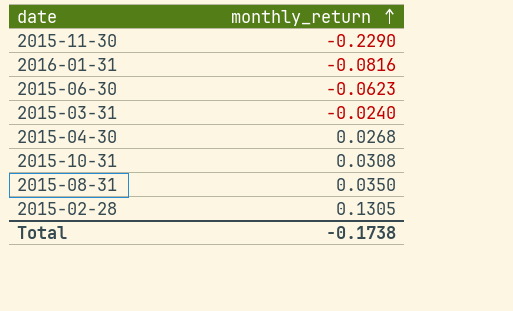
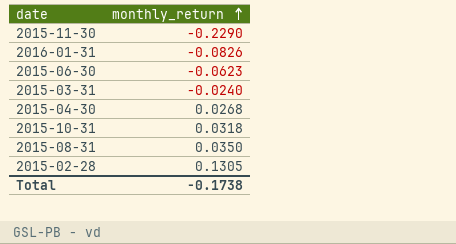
2016-01-31 | monthly_return: -0.0816 -> -0.0826
2015-10-31 | monthly_return: 0.0308 -> 0.0318

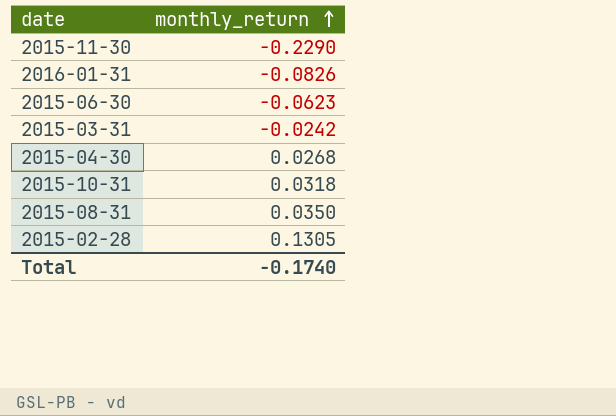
2015-03-31 | monthly_return: -0.0240 -> -0.0242
Total | monthly_return: -0.1738 -> -0.1740

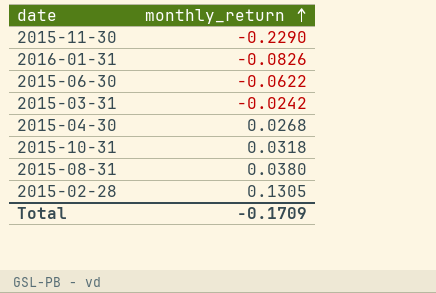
2015-06-30 | monthly_return: -0.0623 -> -0.0622
2015-08-31 | monthly_return: 0.0350 -> 0.0380
Total | monthly_return: -0.1740 -> -0.1709

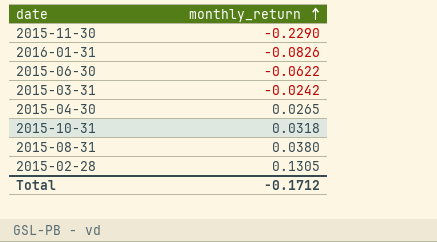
2015-04-30 | monthly_return: 0.0268 -> 0.0265
Total | monthly_return: -0.1709 -> -0.1712

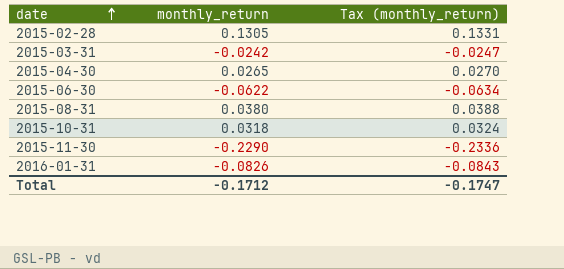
row order: monthly_return ascending -> date ascending
column Tax (monthly_return) | formula: none -> [monthly_return] * 1.02

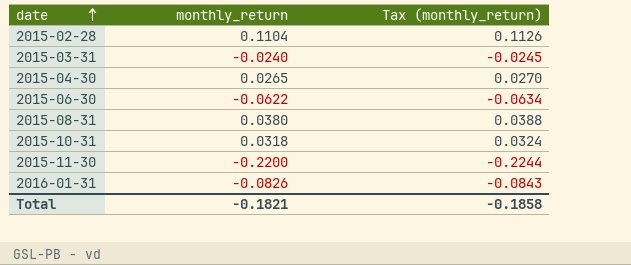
2015-02-28 | monthly_return: 0.1305 -> 0.1104
2015-02-28 | Tax (monthly_return): 0.1331 -> 0.1126
2015-03-31 | monthly_return: -0.0242 -> -0.0240
2015-03-31 | Tax (monthly_return): -0.0247 -> -0.0245
2015-11-30 | monthly_return: -0.2290 -> -0.2200
2015-11-30 | Tax (monthly_return): -0.2336 -> -0.2244
Total | monthly_return: -0.1712 -> -0.1821
Total | Tax (monthly_return): -0.1747 -> -0.1858

